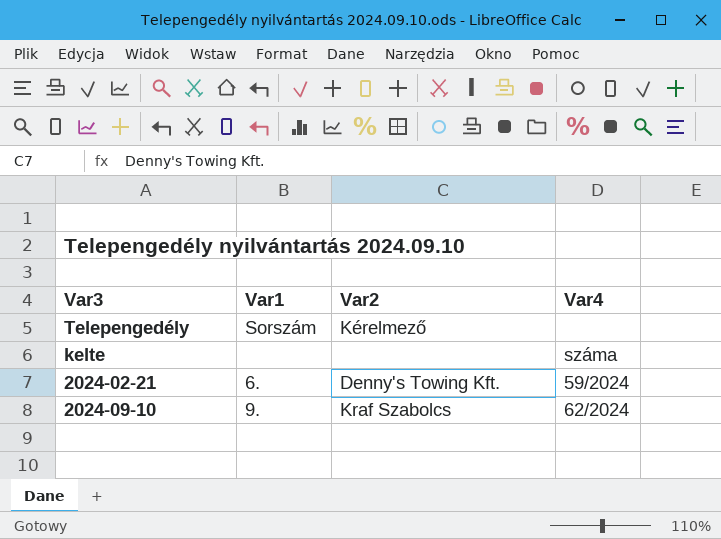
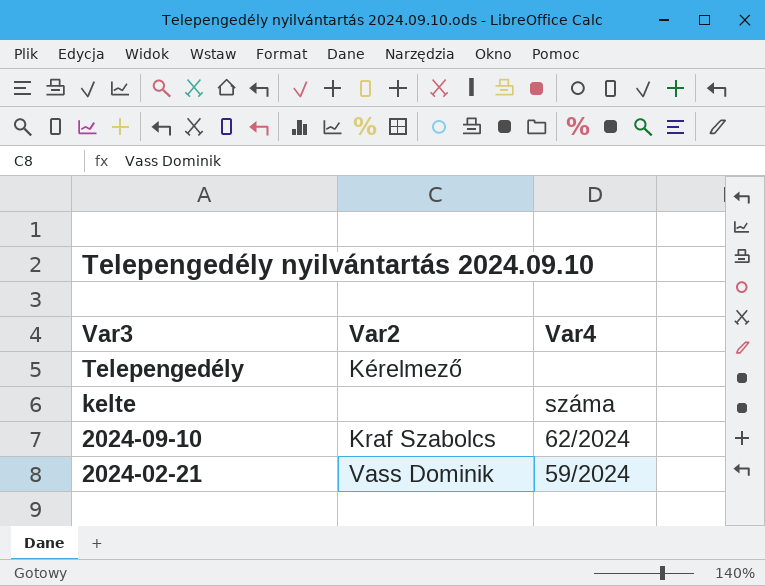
row order: none -> Var3 descending
column Var1 | position: 2 -> none
2024-02-21 | Var2: Denny's Towing Kft. -> Vass Dominik

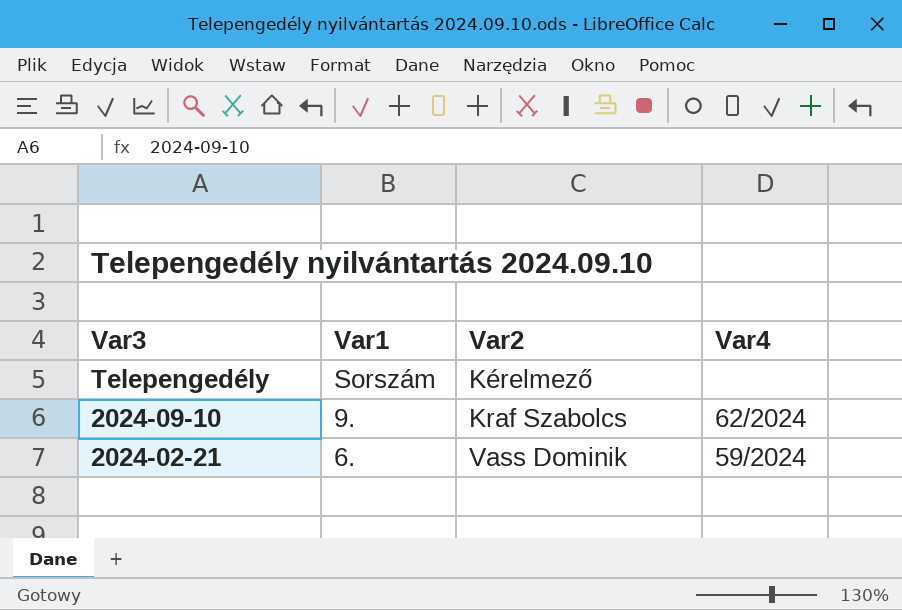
column Var1 | position: none -> 2
row kelte: none | száma -> none

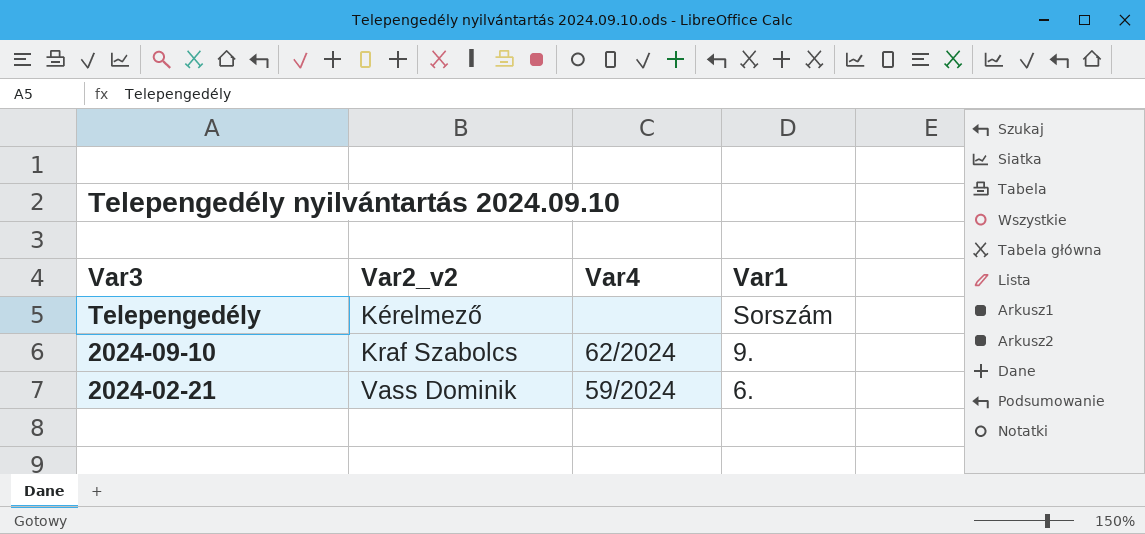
column name: Var2 -> Var2_v2
column Var1 | position: 2 -> 4

